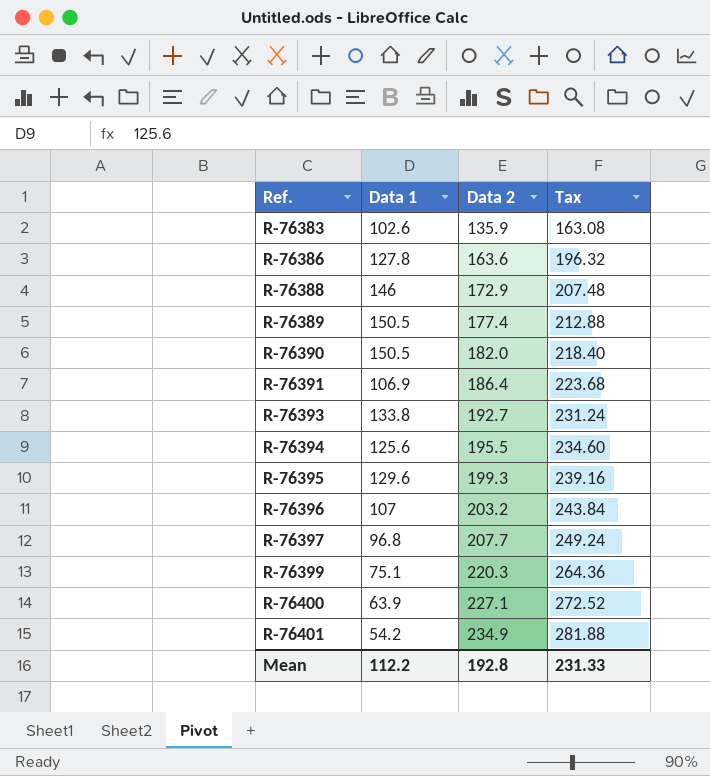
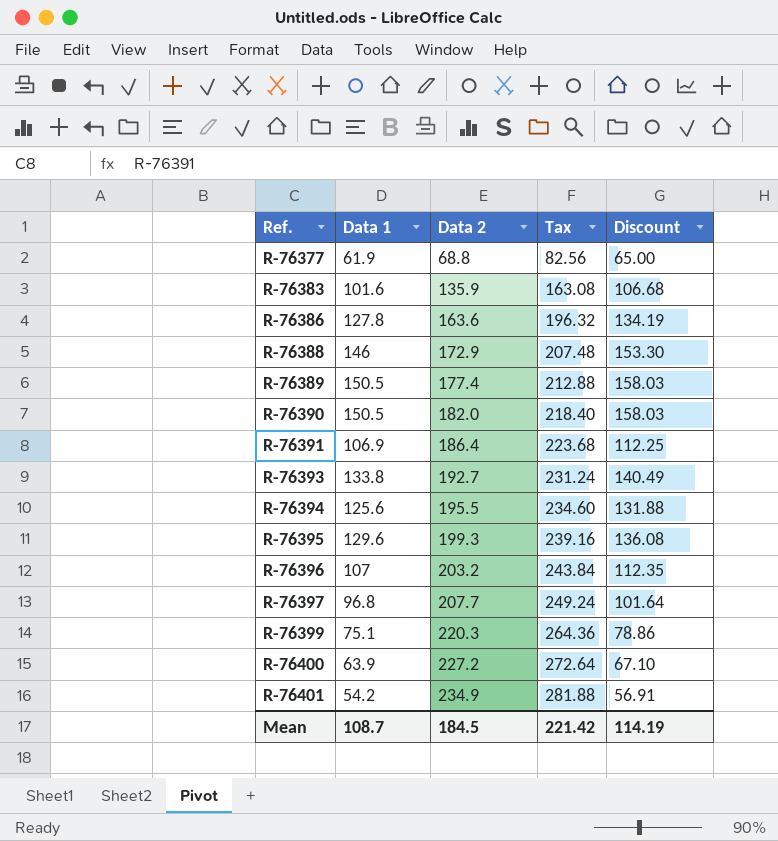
column Discount | formula: none -> [Data 1] * 1.05
row R-76377: none -> 61.9 | 68.8 | 82.56 | 65.00
R-76383 | Data 1: 102.6 -> 101.6
R-76400 | Data 2: 227.1 -> 227.2
R-76400 | Tax: 272.52 -> 272.64
Mean | Data 1: 112.2 -> 108.7
Mean | Data 2: 192.8 -> 184.5
Mean | Tax: 231.33 -> 221.42

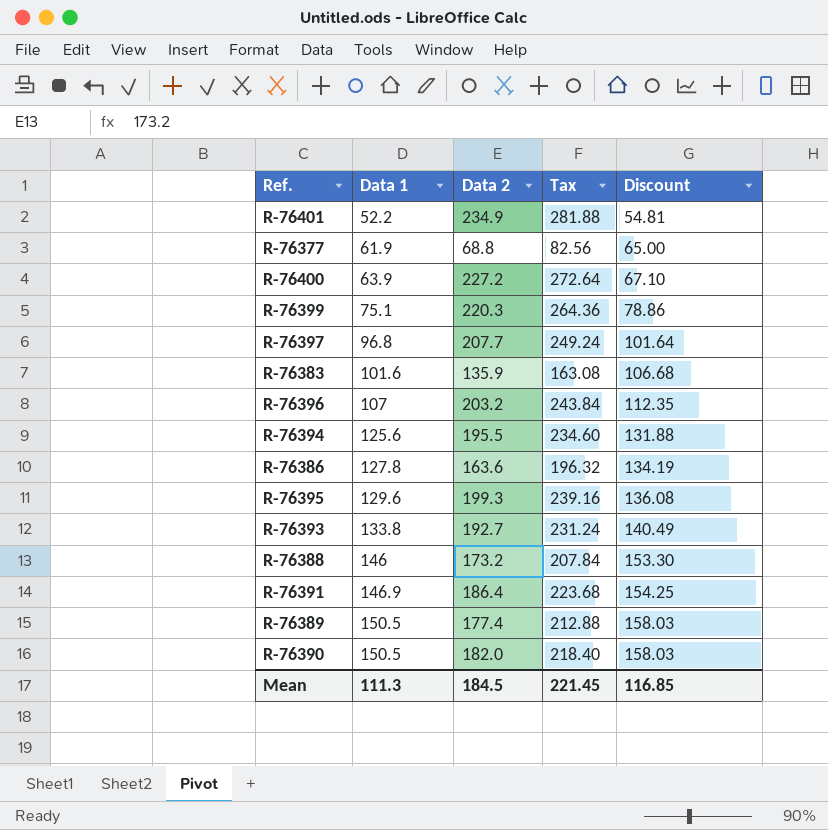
row order: Ref. ascending -> Data 1 ascending
R-76401 | Data 1: 54.2 -> 52.2
R-76401 | Discount: 56.91 -> 54.81
R-76388 | Data 2: 172.9 -> 173.2
R-76388 | Tax: 207.48 -> 207.84
R-76391 | Data 1: 106.9 -> 146.9
R-76391 | Discount: 112.25 -> 154.25
Mean | Data 1: 108.7 -> 111.3
Mean | Tax: 221.42 -> 221.45
Mean | Discount: 114.19 -> 116.85

